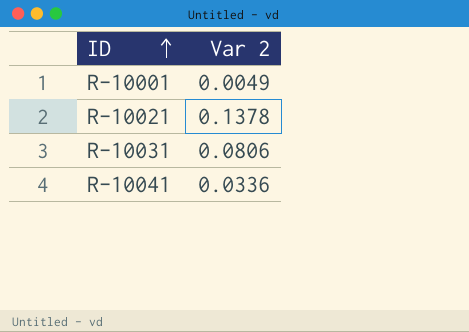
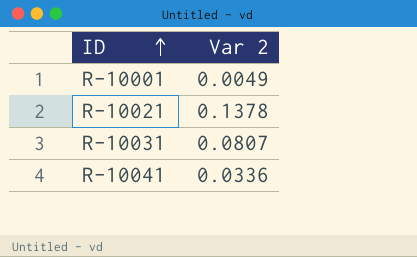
R-10031 | Var 2: 0.0806 -> 0.0807

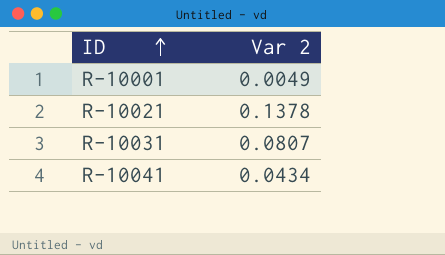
R-10041 | Var 2: 0.0336 -> 0.0434

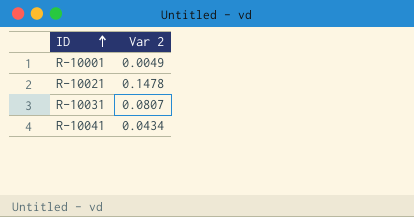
R-10021 | Var 2: 0.1378 -> 0.1478

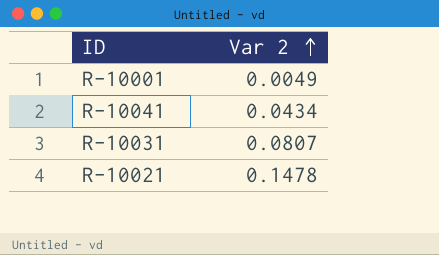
row order: ID ascending -> Var 2 ascending

